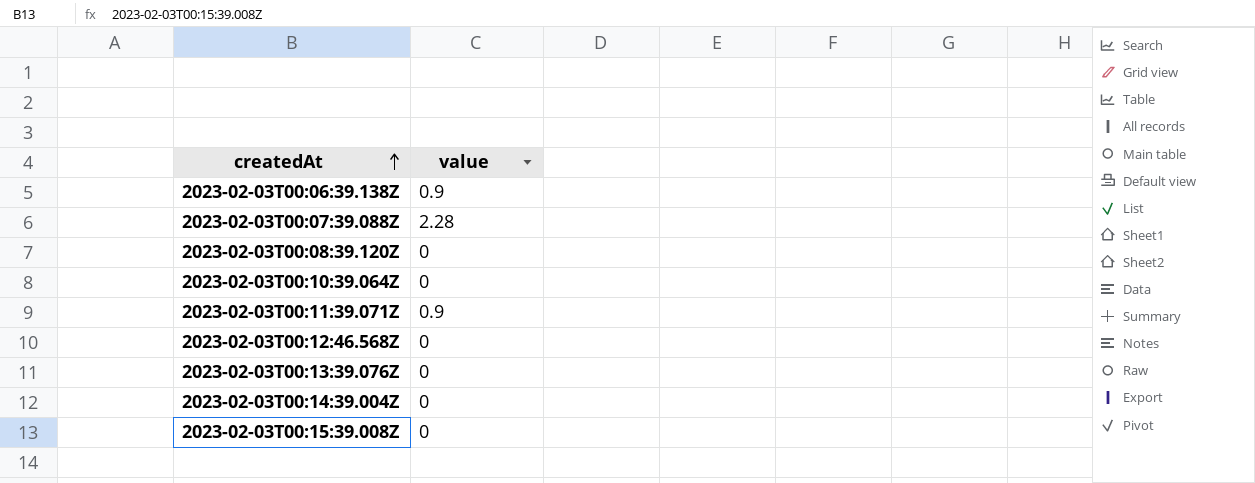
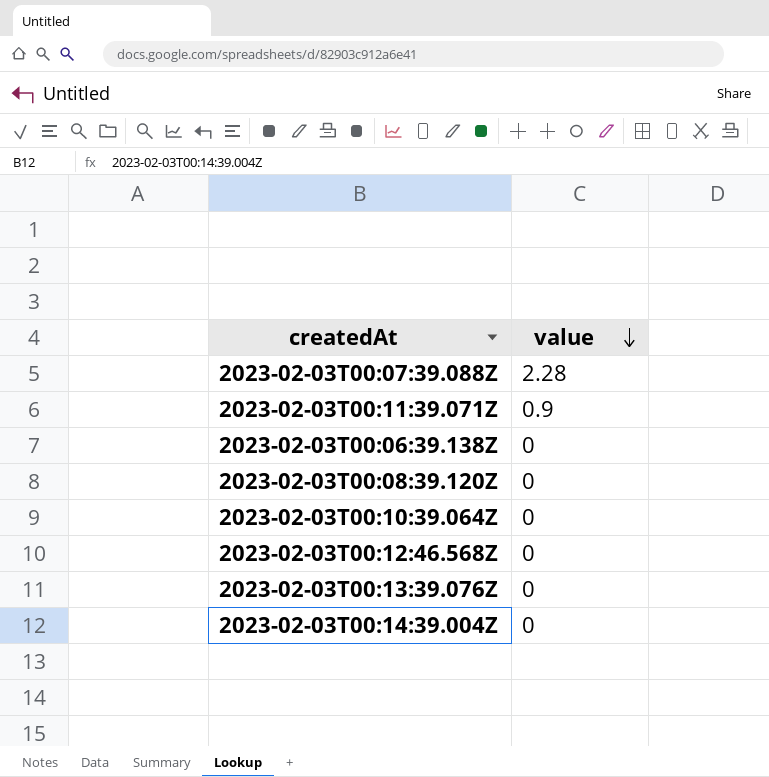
row order: createdAt ascending -> value descending
row 2023-02-03T00:15:39.008Z: 0 -> none
2023-02-03T00:06:39.138Z | value: 0.9 -> 0

